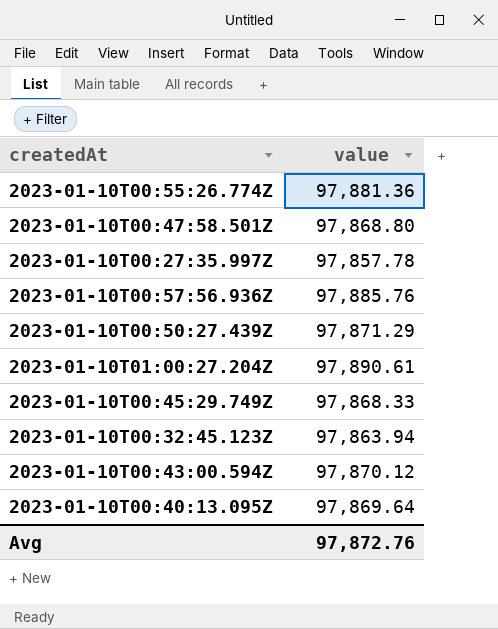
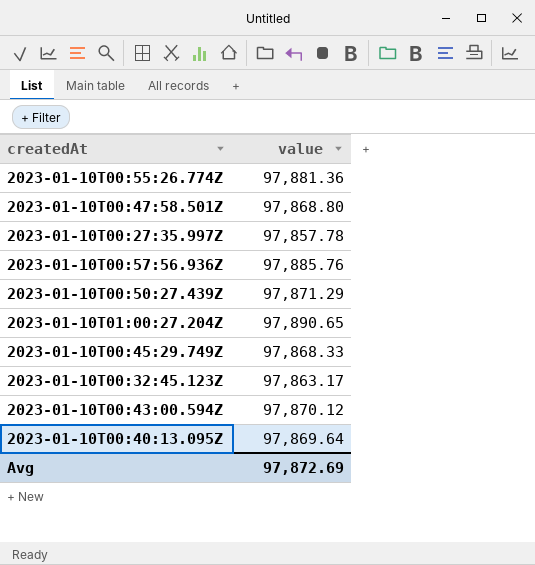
2023-01-10T01:00:27.204Z | value: 97,890.61 -> 97,890.65
2023-01-10T00:32:45.123Z | value: 97,863.94 -> 97,863.17
Avg | value: 97,872.76 -> 97,872.69

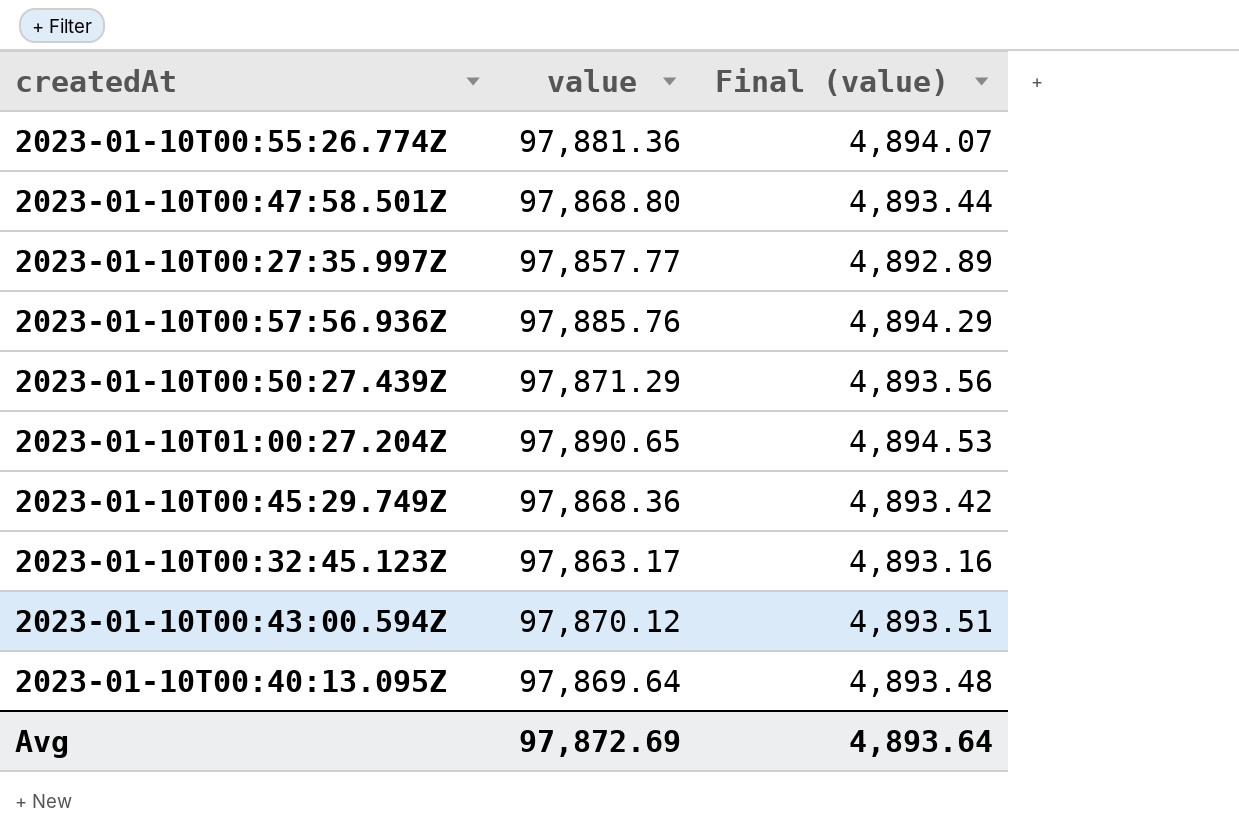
column Final (value) | formula: none -> [value] * 0.05
2023-01-10T00:27:35.997Z | value: 97,857.78 -> 97,857.77
2023-01-10T00:45:29.749Z | value: 97,868.33 -> 97,868.36

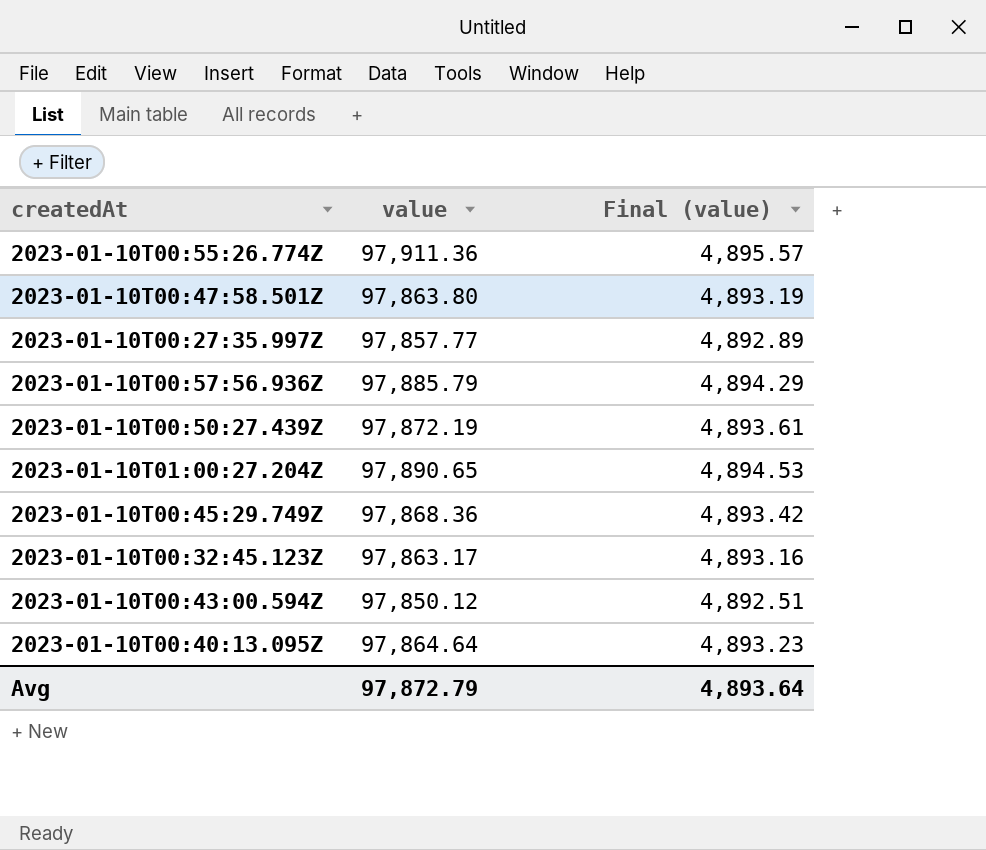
2023-01-10T00:55:26.774Z | value: 97,881.36 -> 97,911.36
2023-01-10T00:55:26.774Z | Final (value): 4,894.07 -> 4,895.57
2023-01-10T00:47:58.501Z | value: 97,868.80 -> 97,863.80
2023-01-10T00:47:58.501Z | Final (value): 4,893.44 -> 4,893.19
2023-01-10T00:57:56.936Z | value: 97,885.76 -> 97,885.79
2023-01-10T00:50:27.439Z | value: 97,871.29 -> 97,872.19
2023-01-10T00:50:27.439Z | Final (value): 4,893.56 -> 4,893.61
2023-01-10T00:43:00.594Z | value: 97,870.12 -> 97,850.12
2023-01-10T00:43:00.594Z | Final (value): 4,893.51 -> 4,892.51
2023-01-10T00:40:13.095Z | value: 97,869.64 -> 97,864.64
2023-01-10T00:40:13.095Z | Final (value): 4,893.48 -> 4,893.23
Avg | value: 97,872.69 -> 97,872.79

